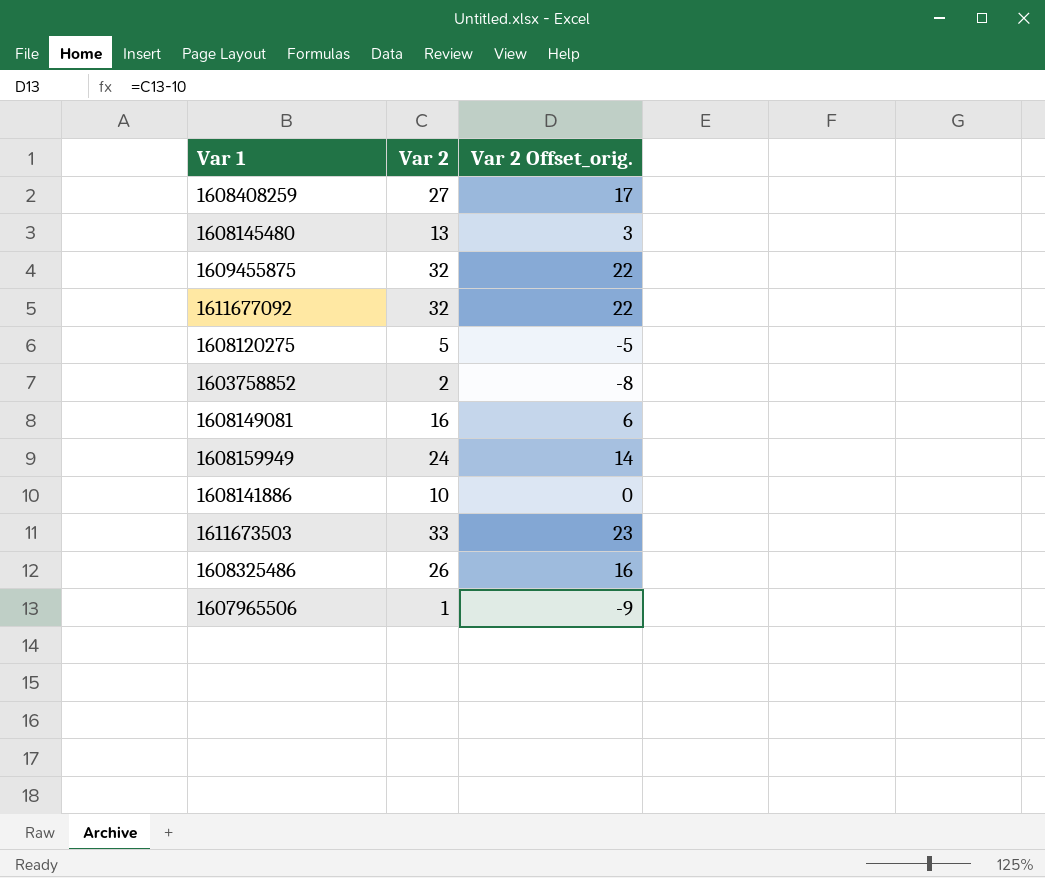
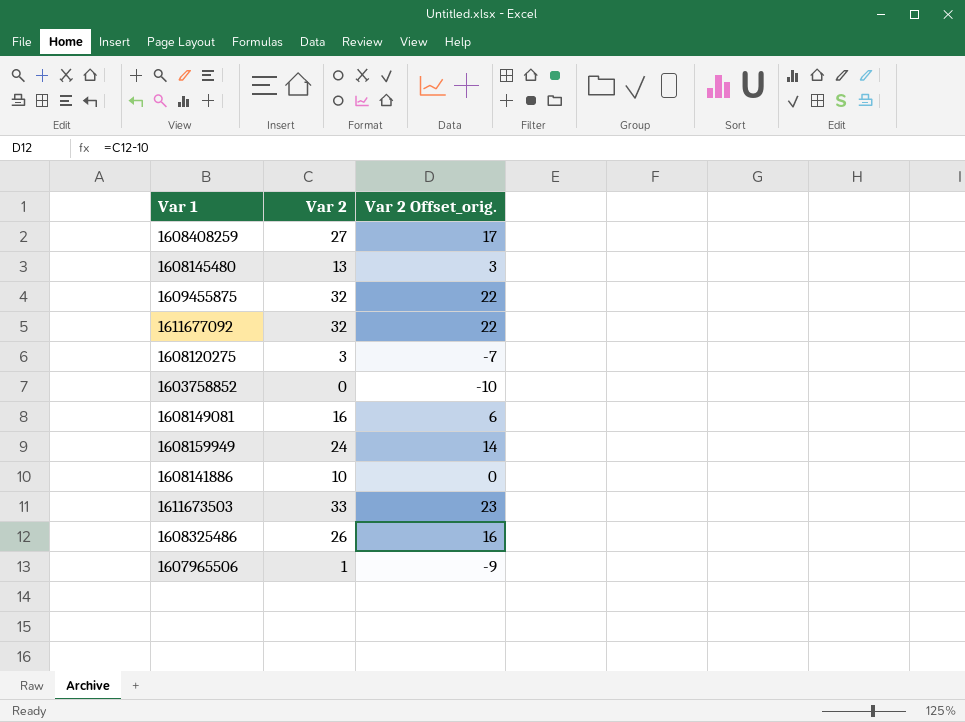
1608120275 | Var 2: 5 -> 3
1608120275 | Var 2 Offset_orig.: -5 -> -7
1603758852 | Var 2: 2 -> 0
1603758852 | Var 2 Offset_orig.: -8 -> -10

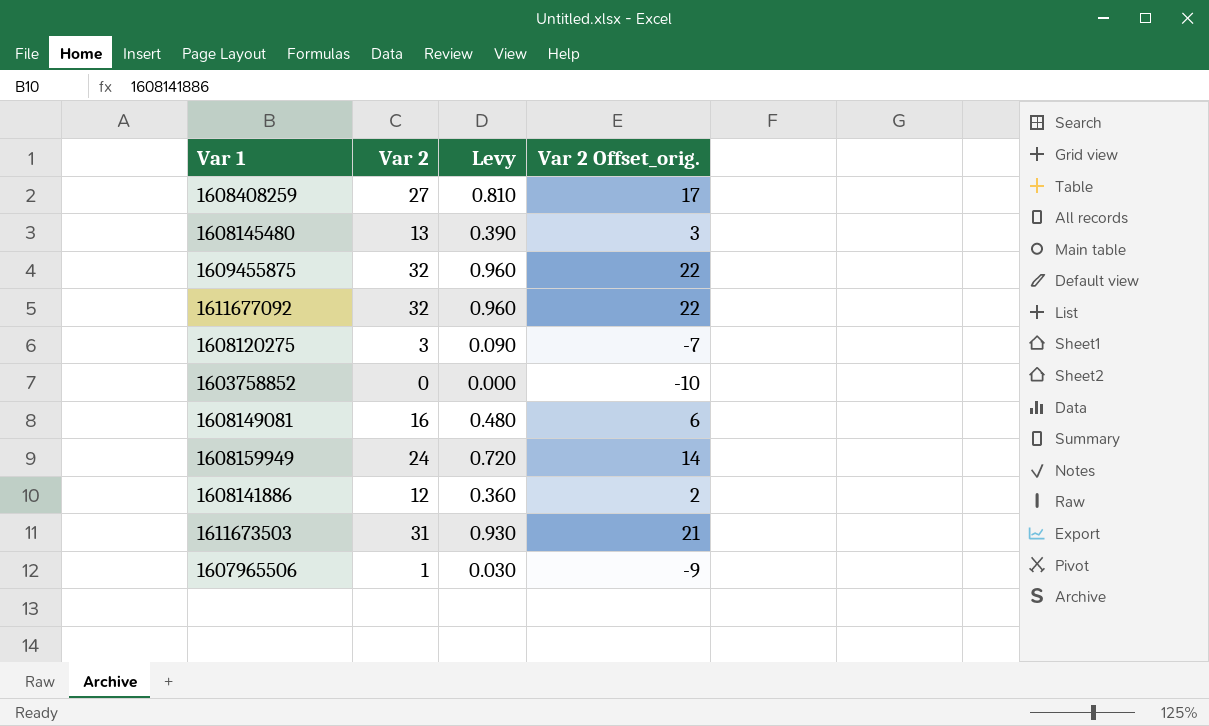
column Levy | formula: none -> [Var 2] * 0.03
row 1608325486: 26 | 16 -> none
1608141886 | Var 2: 10 -> 12
1608141886 | Var 2 Offset_orig.: 0 -> 2
1611673503 | Var 2: 33 -> 31
1611673503 | Var 2 Offset_orig.: 23 -> 21

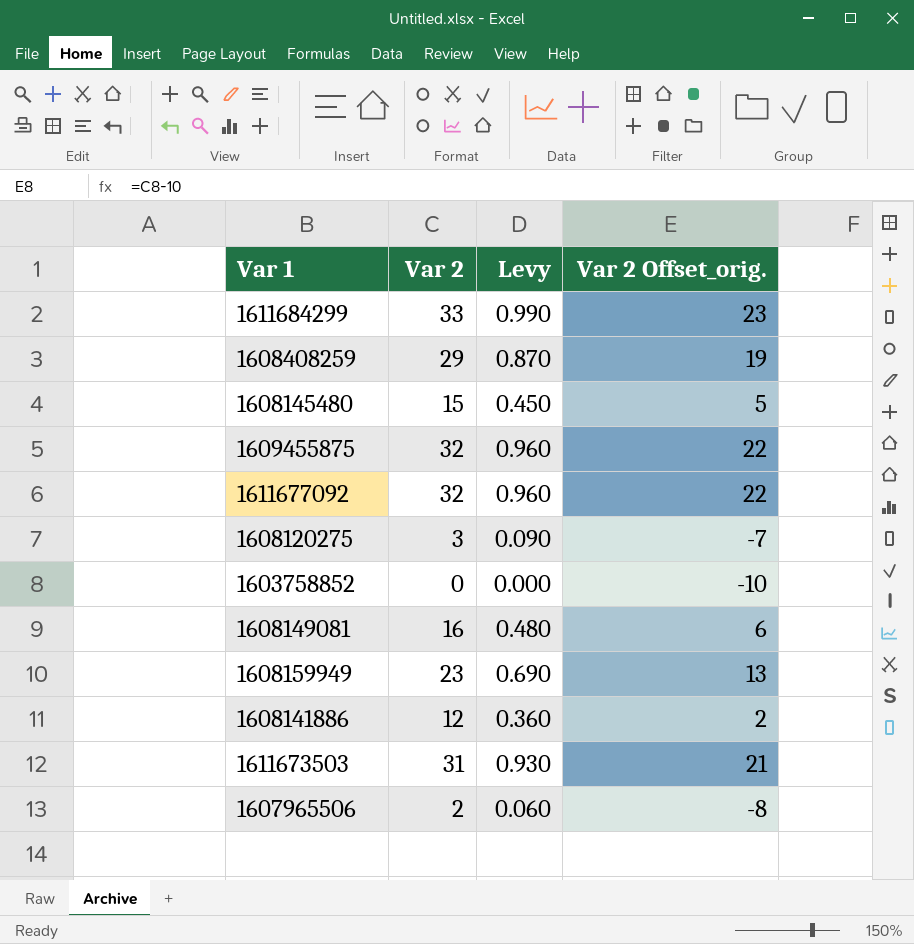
row 1611684299: none -> 33 | 0.990 | 23
1608408259 | Var 2: 27 -> 29
1608408259 | Levy: 0.810 -> 0.870
1608408259 | Var 2 Offset_orig.: 17 -> 19
1608145480 | Var 2: 13 -> 15
1608145480 | Levy: 0.390 -> 0.450
1608145480 | Var 2 Offset_orig.: 3 -> 5
1608159949 | Var 2: 24 -> 23
1608159949 | Levy: 0.720 -> 0.690
1608159949 | Var 2 Offset_orig.: 14 -> 13
1607965506 | Var 2: 1 -> 2
1607965506 | Levy: 0.030 -> 0.060
1607965506 | Var 2 Offset_orig.: -9 -> -8

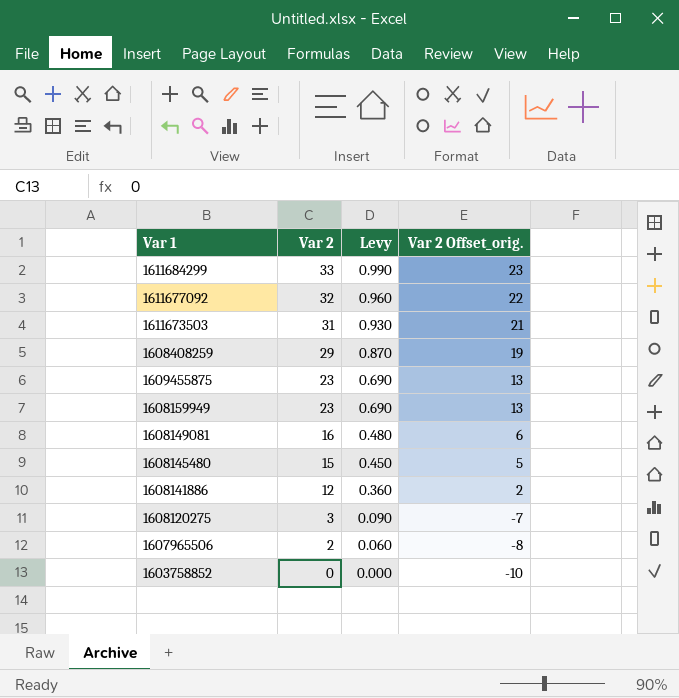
row order: none -> Var 2 descending
1609455875 | Var 2: 32 -> 23
1609455875 | Levy: 0.960 -> 0.690
1609455875 | Var 2 Offset_orig.: 22 -> 13

